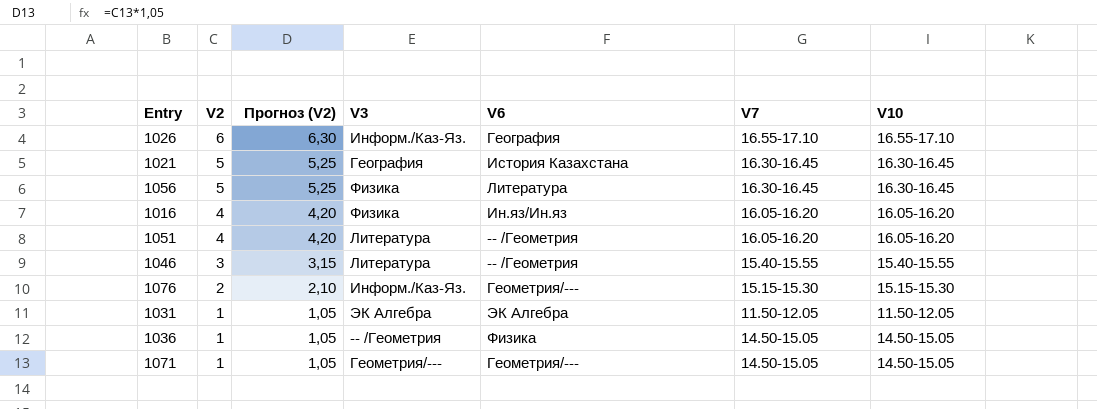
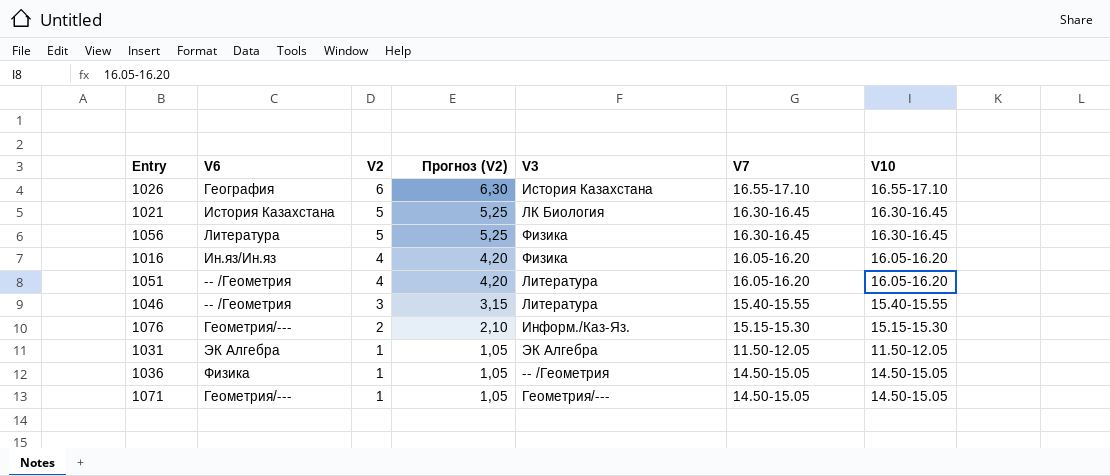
column V6 | position: 5 -> 2
1026 | V3: Информ./Каз-Яз. -> История Казахстана
1021 | V3: География -> ЛК Биология

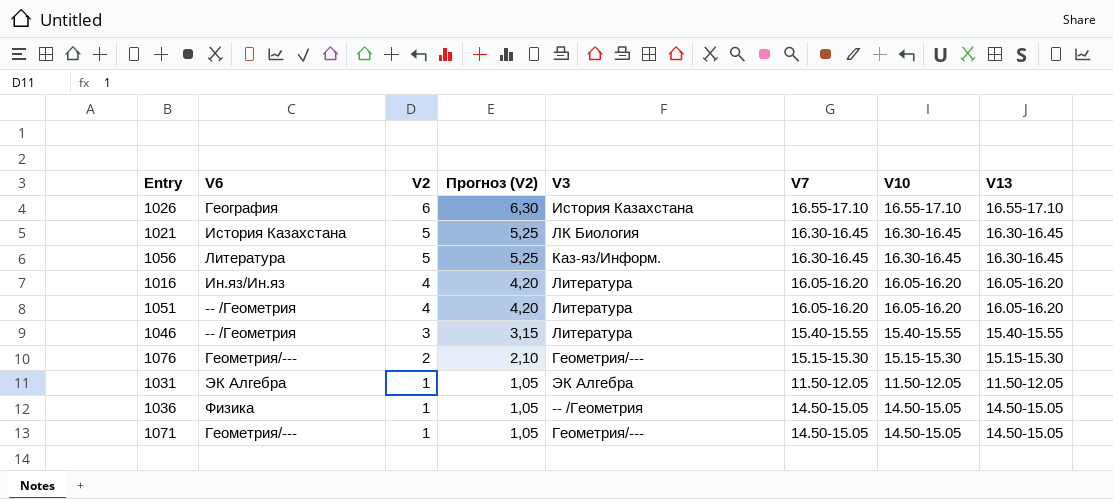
column V13 | position: none -> 8
1056 | V3: Физика -> Каз-яз/Информ.
1016 | V3: Физика -> Литература
1076 | V3: Информ./Каз-Яз. -> Геометрия/---

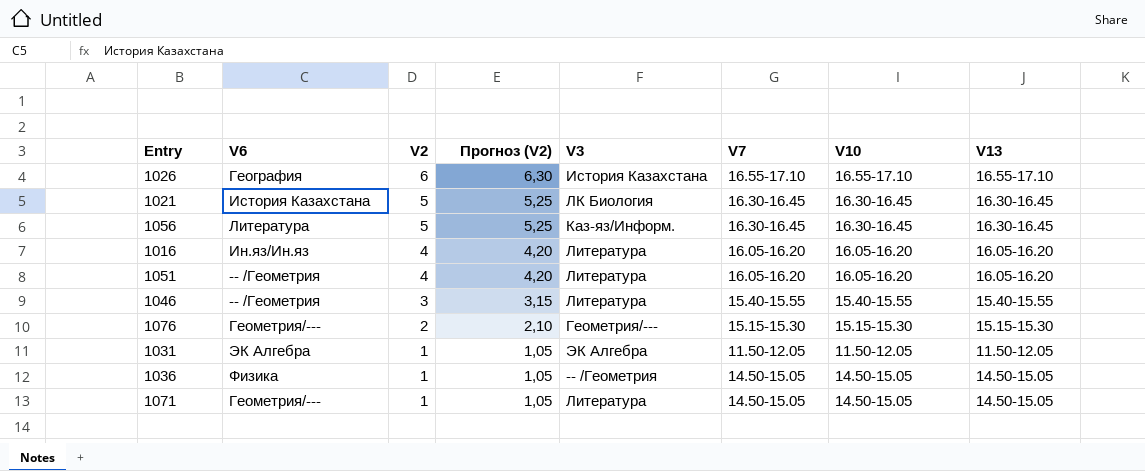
1071 | V3: Геометрия/--- -> Литература

